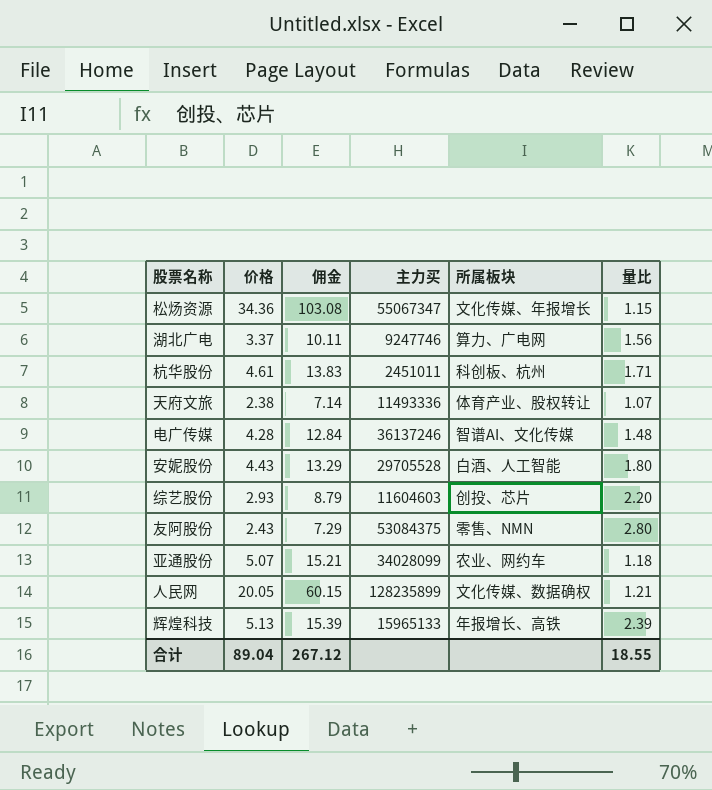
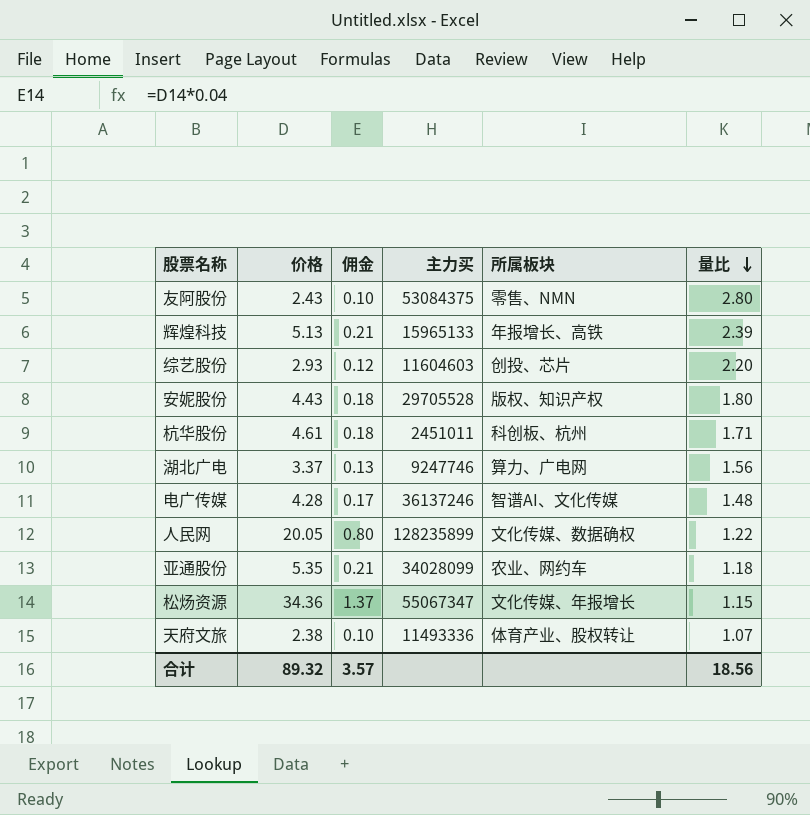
row order: none -> 量比 descending
column 佣金 | formula: [价格] * 3 -> [价格] * 0.04
安妮股份 | 所属板块: 白酒、人工智能 -> 版权、知识产权
人民网 | 量比: 1.21 -> 1.22
亚通股份 | 价格: 5.07 -> 5.35
合计 | 价格: 89.04 -> 89.32
合计 | 佣金: 267.12 -> 3.57
合计 | 量比: 18.55 -> 18.56

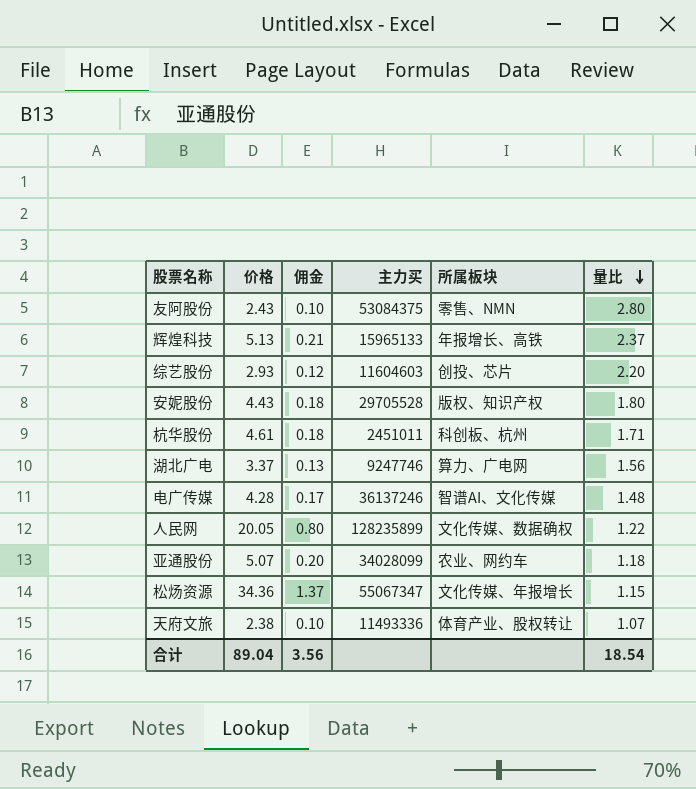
辉煌科技 | 量比: 2.39 -> 2.37
亚通股份 | 价格: 5.35 -> 5.07
亚通股份 | 佣金: 0.21 -> 0.20
合计 | 价格: 89.32 -> 89.04
合计 | 佣金: 3.57 -> 3.56
合计 | 量比: 18.56 -> 18.54

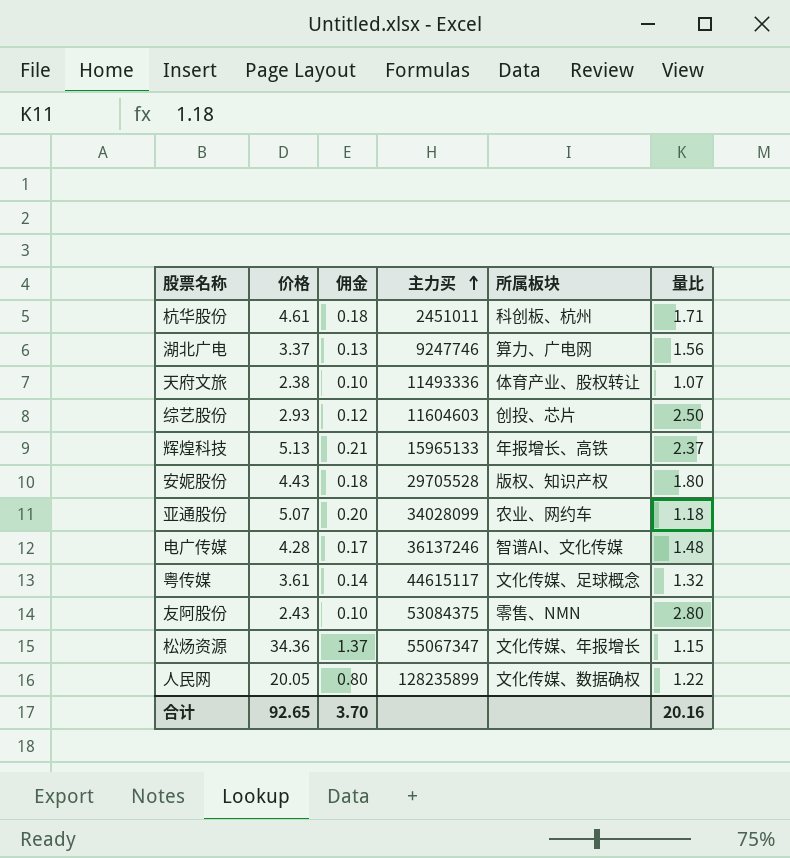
row order: 量比 descending -> 主力买 ascending
综艺股份 | 量比: 2.20 -> 2.50
row 粤传媒: none -> 3.61 | 0.14 | 44615117 | 文化传媒、足球概念 | 1.32
合计 | 价格: 89.04 -> 92.65
合计 | 佣金: 3.56 -> 3.70
合计 | 量比: 18.54 -> 20.16

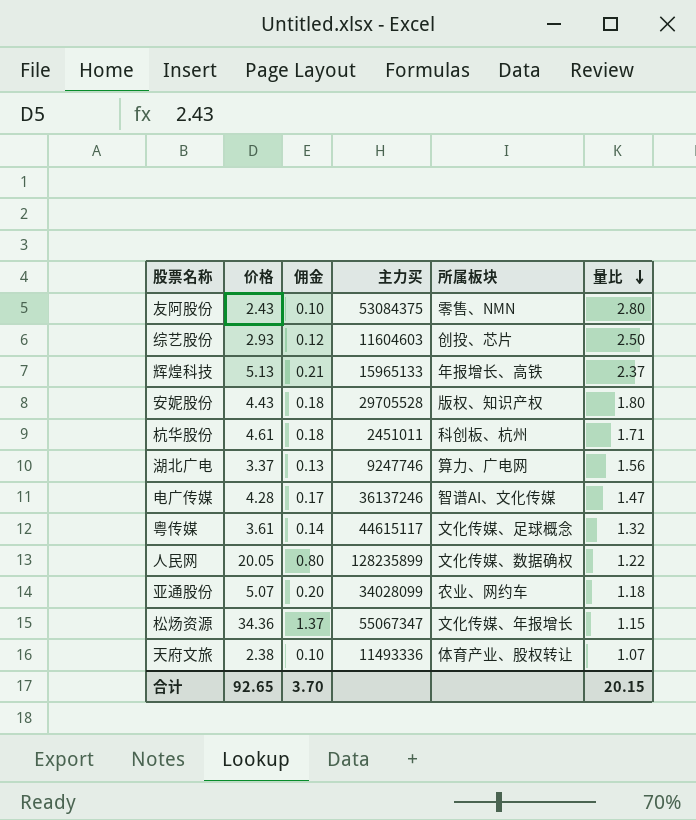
row order: 主力买 ascending -> 量比 descending
电广传媒 | 量比: 1.48 -> 1.47
合计 | 量比: 20.16 -> 20.15

